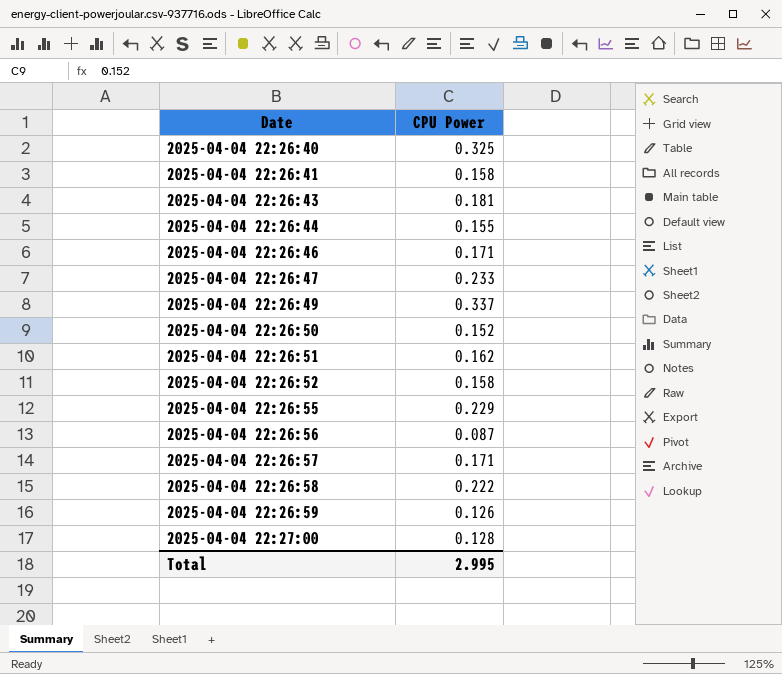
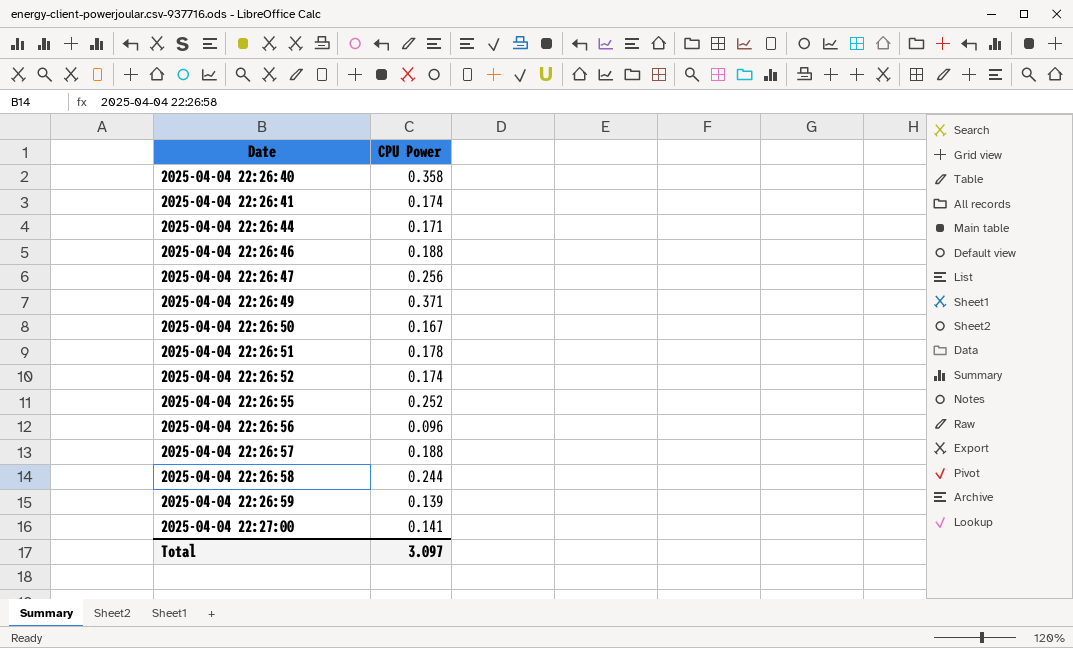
row 2025-04-04 22:26:43: 0.181 -> none
2025-04-04 22:26:40 | CPU Power: 0.325 -> 0.358
2025-04-04 22:26:41 | CPU Power: 0.158 -> 0.174
2025-04-04 22:26:44 | CPU Power: 0.155 -> 0.171
2025-04-04 22:26:46 | CPU Power: 0.171 -> 0.188
2025-04-04 22:26:47 | CPU Power: 0.233 -> 0.256
2025-04-04 22:26:49 | CPU Power: 0.337 -> 0.371
2025-04-04 22:26:50 | CPU Power: 0.152 -> 0.167
2025-04-04 22:26:51 | CPU Power: 0.162 -> 0.178
2025-04-04 22:26:52 | CPU Power: 0.158 -> 0.174
2025-04-04 22:26:55 | CPU Power: 0.229 -> 0.252
2025-04-04 22:26:56 | CPU Power: 0.087 -> 0.096
2025-04-04 22:26:57 | CPU Power: 0.171 -> 0.188
2025-04-04 22:26:58 | CPU Power: 0.222 -> 0.244
2025-04-04 22:26:59 | CPU Power: 0.126 -> 0.139
2025-04-04 22:27:00 | CPU Power: 0.128 -> 0.141
Total | CPU Power: 2.995 -> 3.097

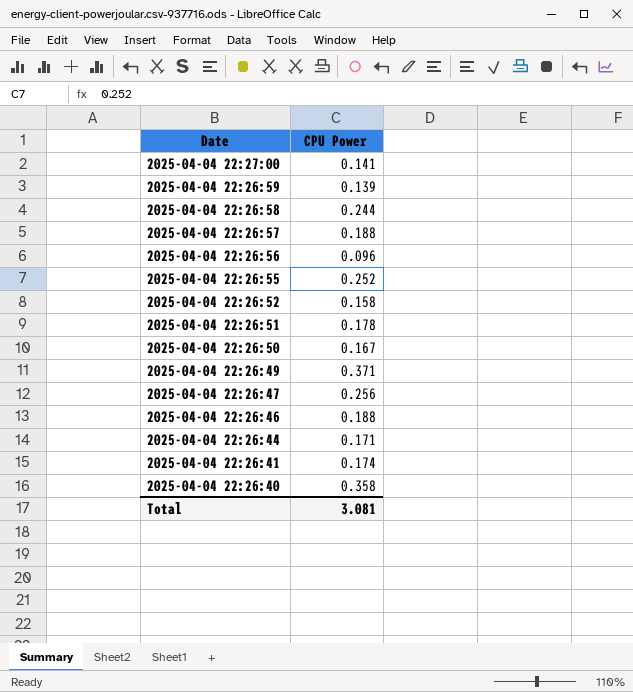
row order: Date ascending -> Date descending
2025-04-04 22:26:52 | CPU Power: 0.174 -> 0.158
Total | CPU Power: 3.097 -> 3.081

